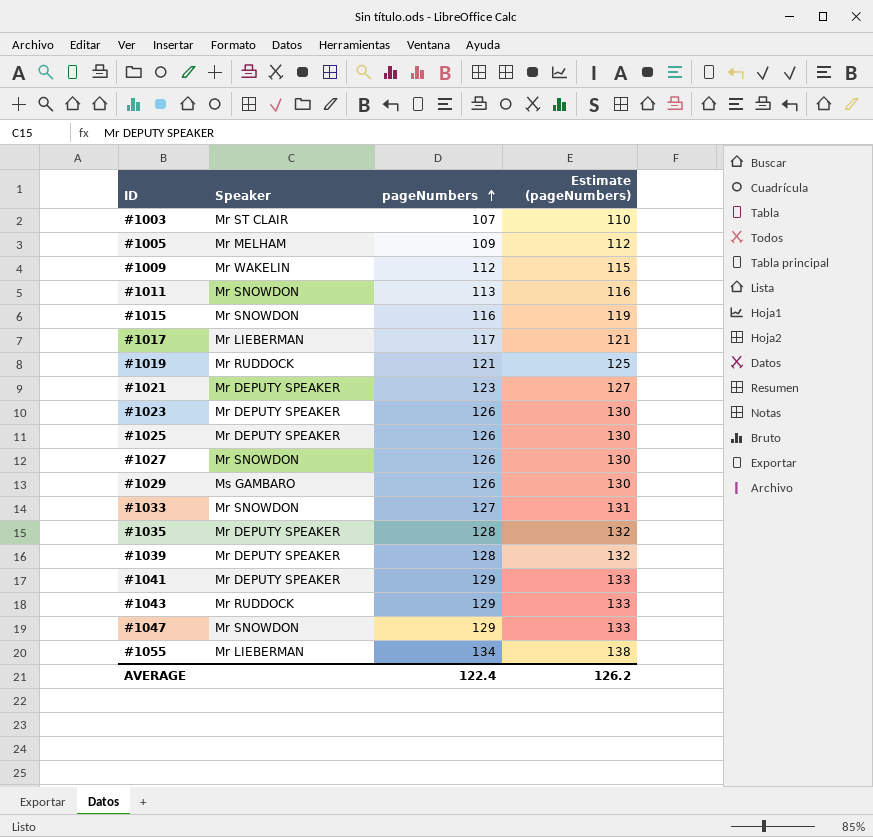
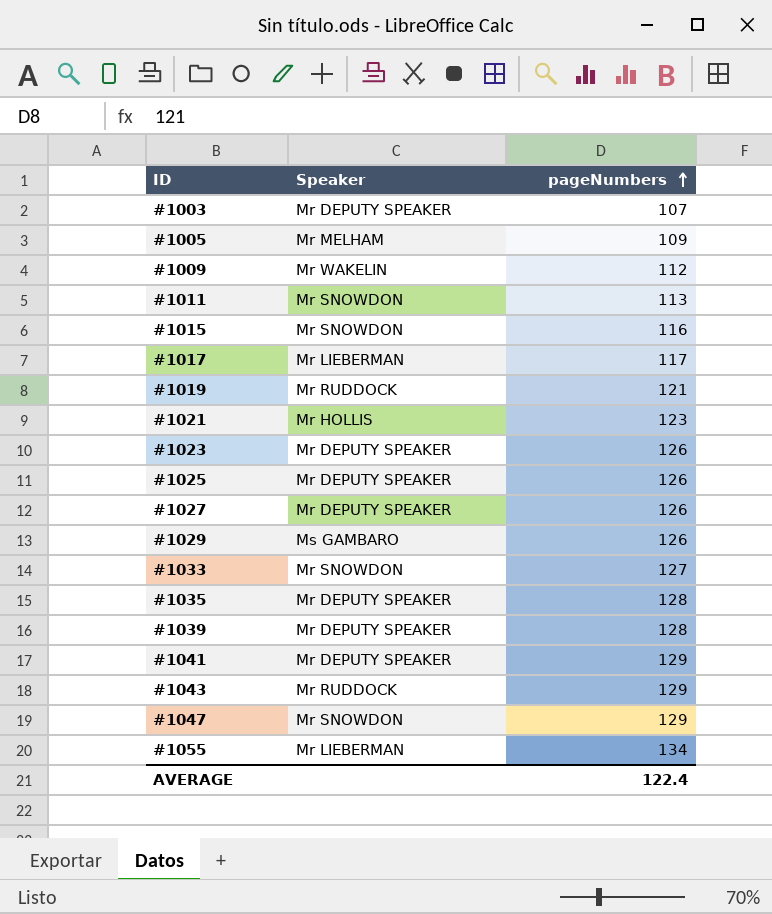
column Estimate (pageNumbers) | formula: [pageNumbers] * 1.03 -> none
#1003 | Speaker: Mr ST CLAIR -> Mr DEPUTY SPEAKER
#1021 | Speaker: Mr DEPUTY SPEAKER -> Mr HOLLIS
#1027 | Speaker: Mr SNOWDON -> Mr DEPUTY SPEAKER

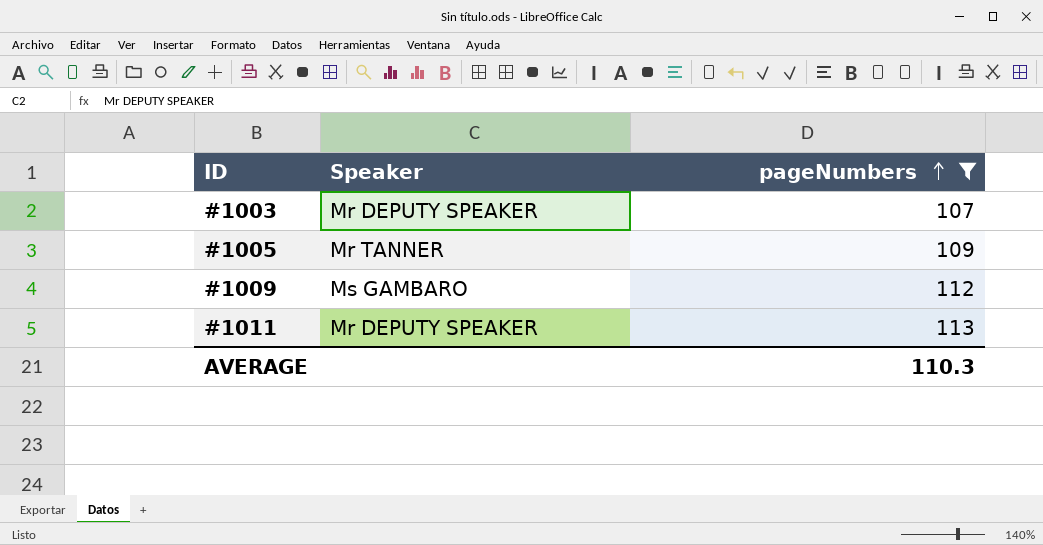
filter: none -> pageNumbers <= 113
#1005 | Speaker: Mr MELHAM -> Mr TANNER
#1009 | Speaker: Mr WAKELIN -> Ms GAMBARO
#1011 | Speaker: Mr SNOWDON -> Mr DEPUTY SPEAKER
AVERAGE | pageNumbers: 122.4 -> 110.3

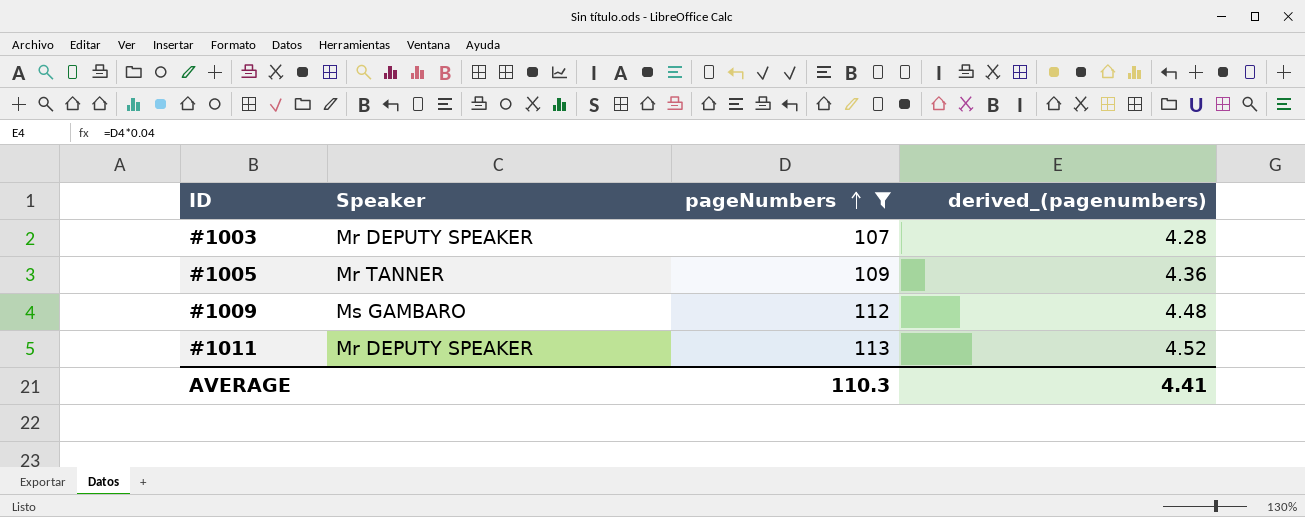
column derived_(pagenumbers) | formula: none -> [pageNumbers] * 0.04

